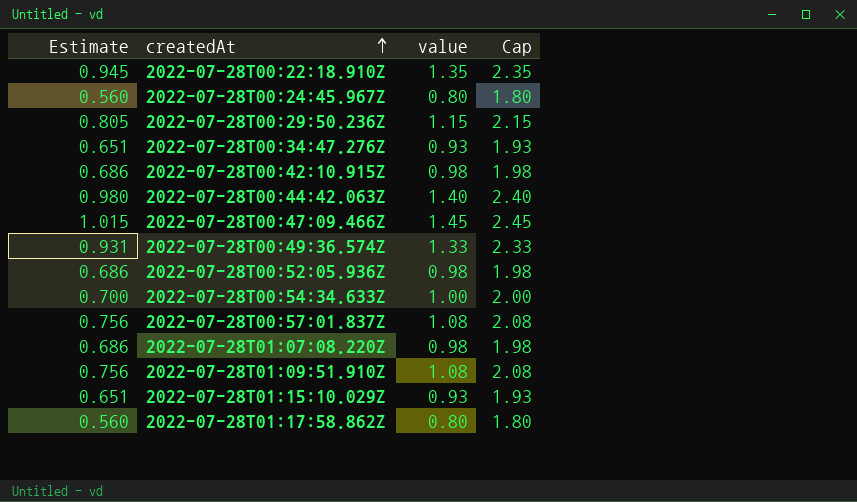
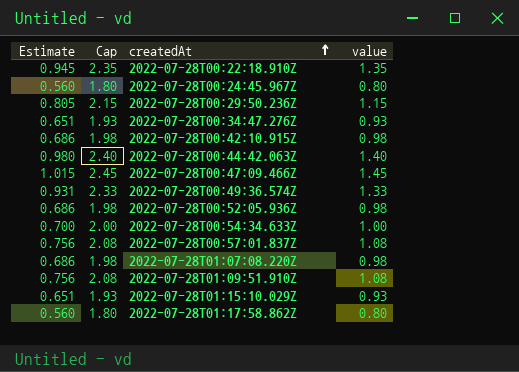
column Cap | position: 4 -> 2

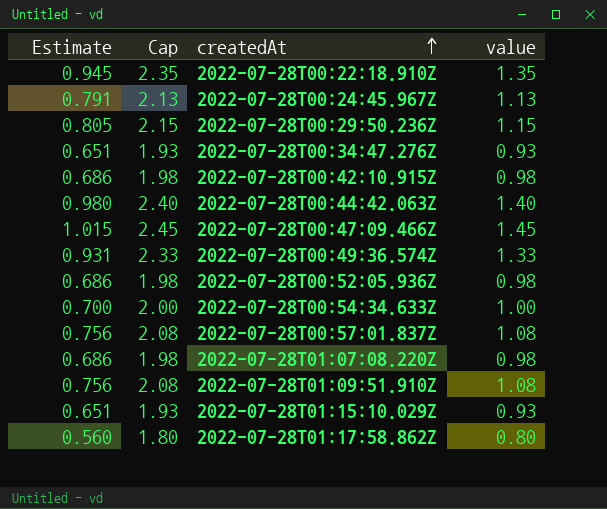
2022-07-28T00:24:45.967Z | Estimate: 0.560 -> 0.791
2022-07-28T00:24:45.967Z | Cap: 1.80 -> 2.13
2022-07-28T00:24:45.967Z | value: 0.80 -> 1.13

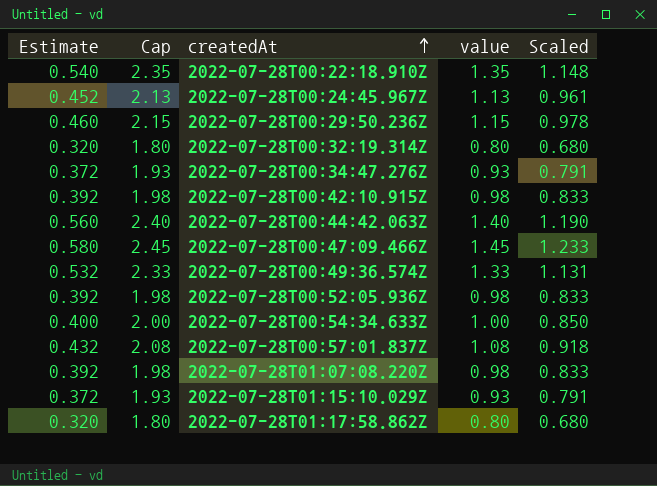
column Estimate | formula: [value] * 0.7 -> [value] * 0.4
column Scaled | formula: none -> [value] * 0.85
row 2022-07-28T01:09:51.910Z: 0.756 | 2.08 | 1.08 -> none
row 2022-07-28T00:32:19.314Z: none -> 0.320 | 1.80 | 0.80 | 0.680

